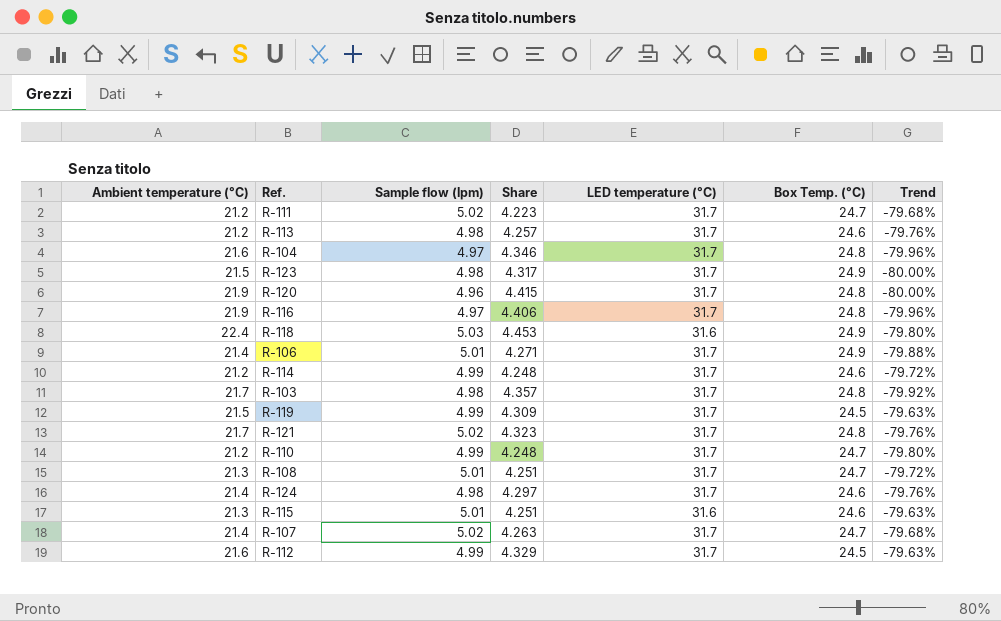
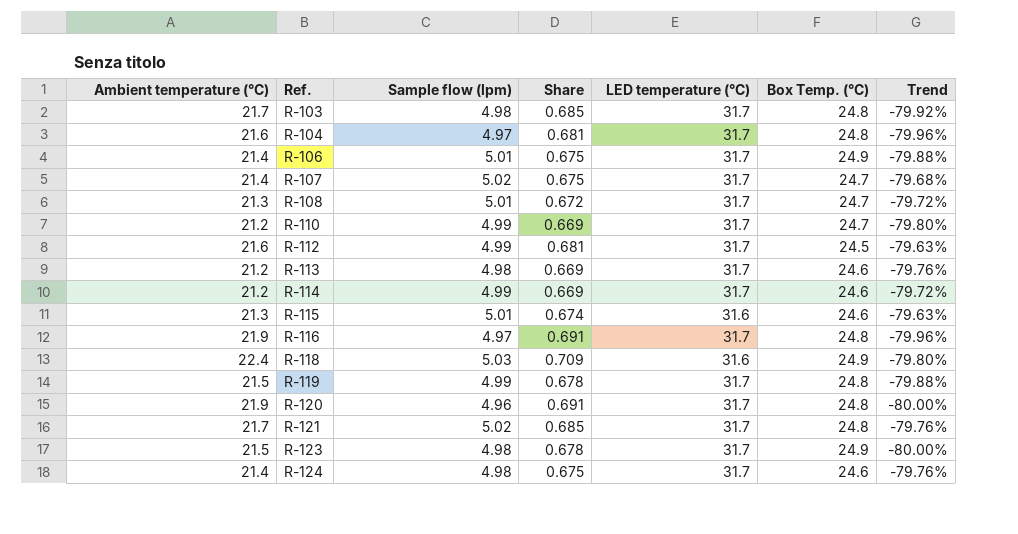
row order: none -> Ref. ascending
column Share | formula: [Ambient temperature (°C)] / [Sample flow (lpm)] -> [Ambient temperature (°C)] / [LED temperature (°C)]
row R-111: 21.2 | 5.02 | 4.223 | 31.7 | 24.7 | -79.68% -> none
R-119 | Box Temp. (°C): 24.5 -> 24.8
R-119 | Trend: -79.63% -> -79.88%

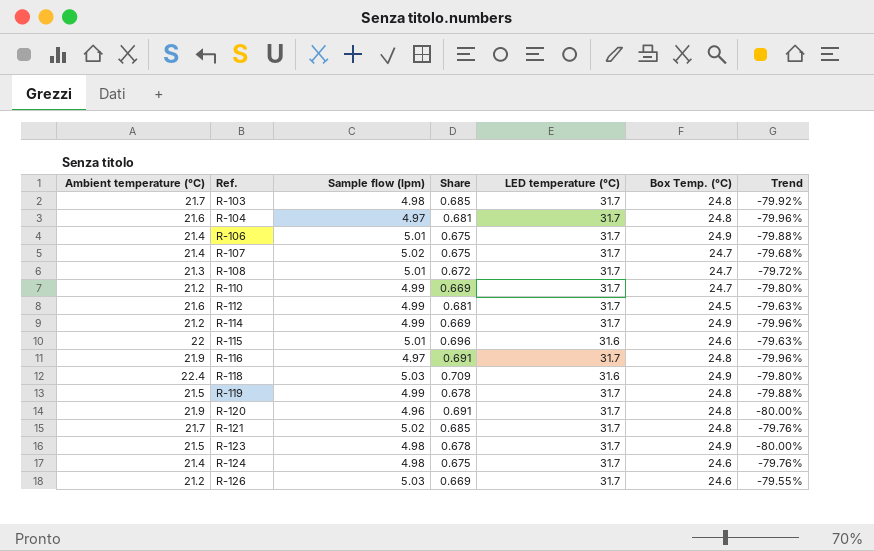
row R-113: 21.2 | 4.98 | 0.669 | 31.7 | 24.6 | -79.76% -> none
R-114 | Box Temp. (°C): 24.6 -> 24.9
R-114 | Trend: -79.72% -> -79.96%
R-115 | Ambient temperature (°C): 21.3 -> 22
R-115 | Share: 0.674 -> 0.696
row R-126: none -> 21.2 | 5.03 | 0.669 | 31.7 | 24.6 | -79.55%

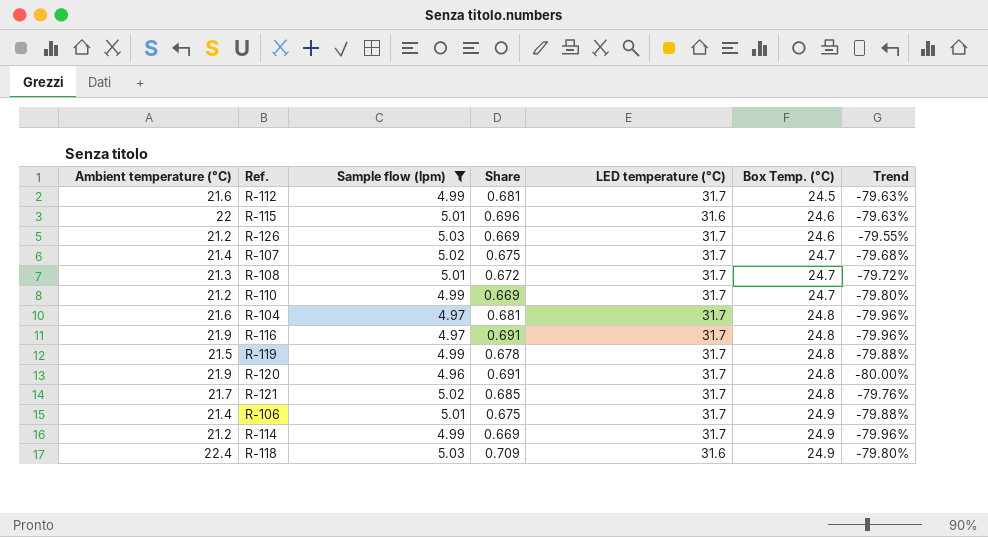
filter: none -> Sample flow (lpm) != 4.98
row order: Ref. ascending -> Box Temp. (°C) ascending

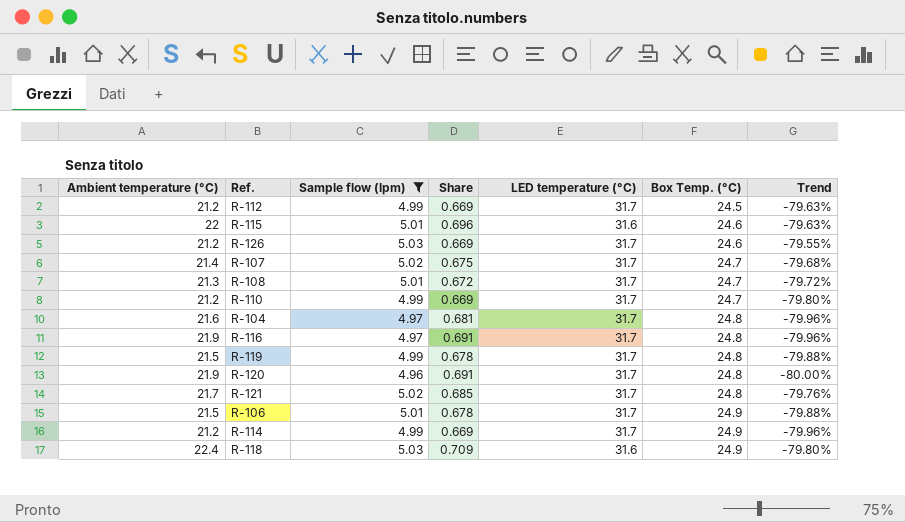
R-112 | Ambient temperature (°C): 21.6 -> 21.2
R-112 | Share: 0.681 -> 0.669
R-106 | Ambient temperature (°C): 21.4 -> 21.5
R-106 | Share: 0.675 -> 0.678

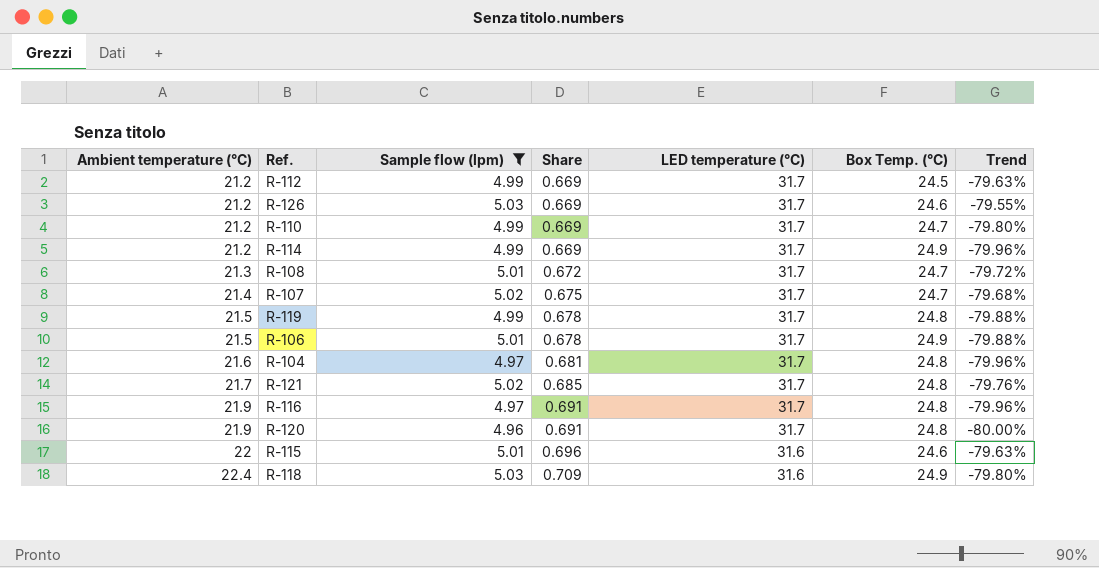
row order: Box Temp. (°C) ascending -> Ambient temperature (°C) ascending

